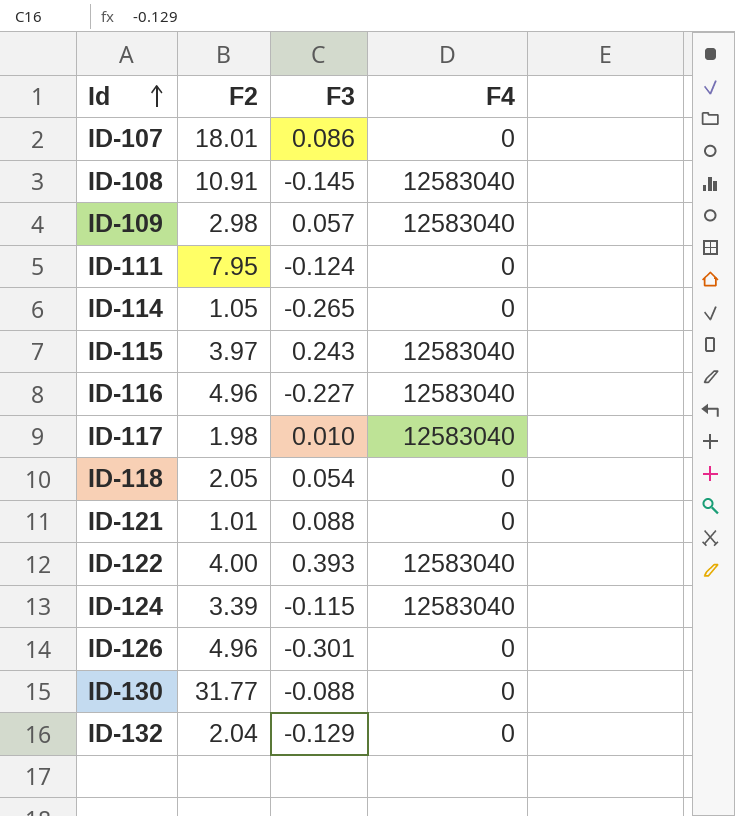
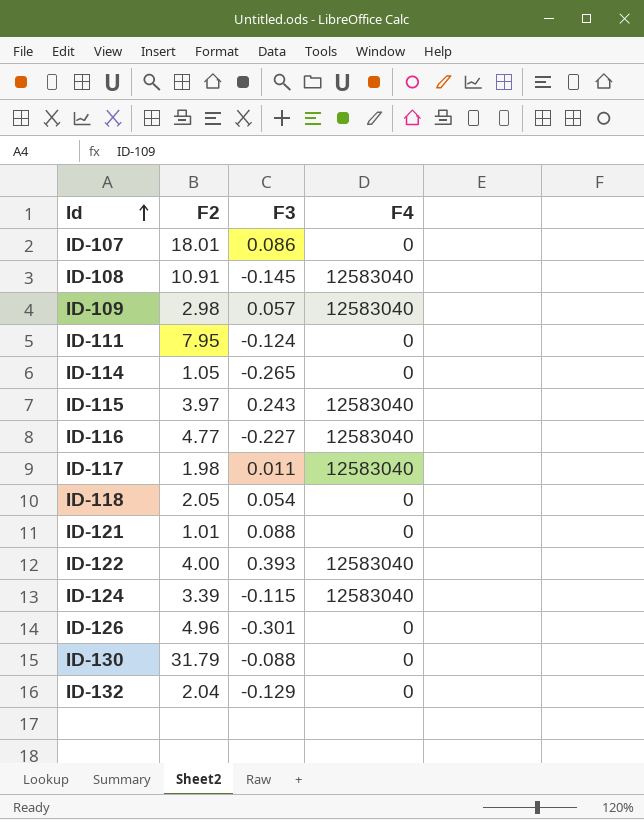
ID-116 | F2: 4.96 -> 4.77
ID-117 | F3: 0.010 -> 0.011
ID-130 | F2: 31.77 -> 31.79

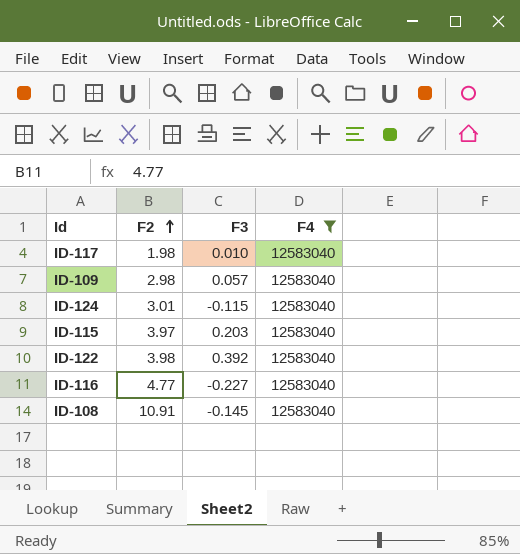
filter: none -> F4 = 12583040
row order: Id ascending -> F2 ascending
ID-117 | F3: 0.011 -> 0.010
ID-124 | F2: 3.39 -> 3.01
ID-115 | F3: 0.243 -> 0.203
ID-122 | F2: 4.00 -> 3.98
ID-122 | F3: 0.393 -> 0.392

